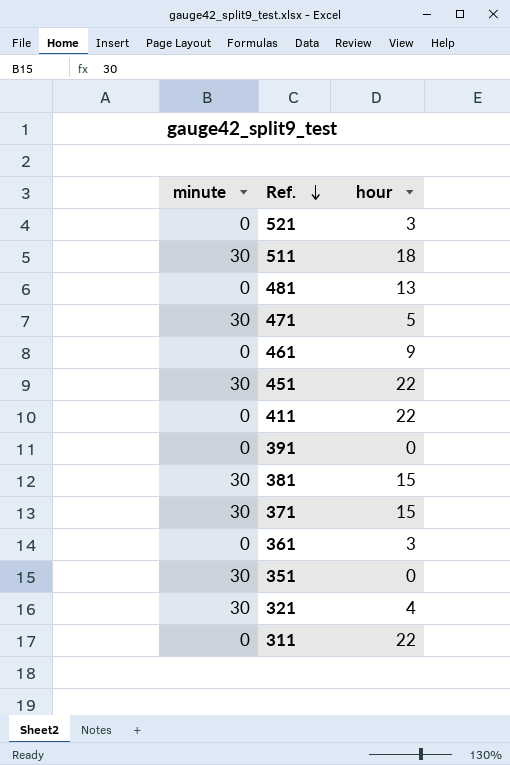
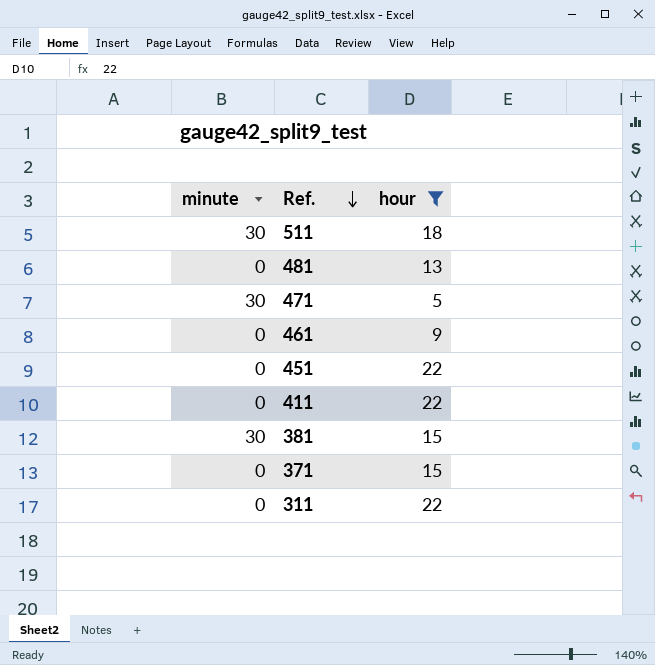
filter: none -> hour >= 5
451 | minute: 30 -> 0
371 | minute: 30 -> 0

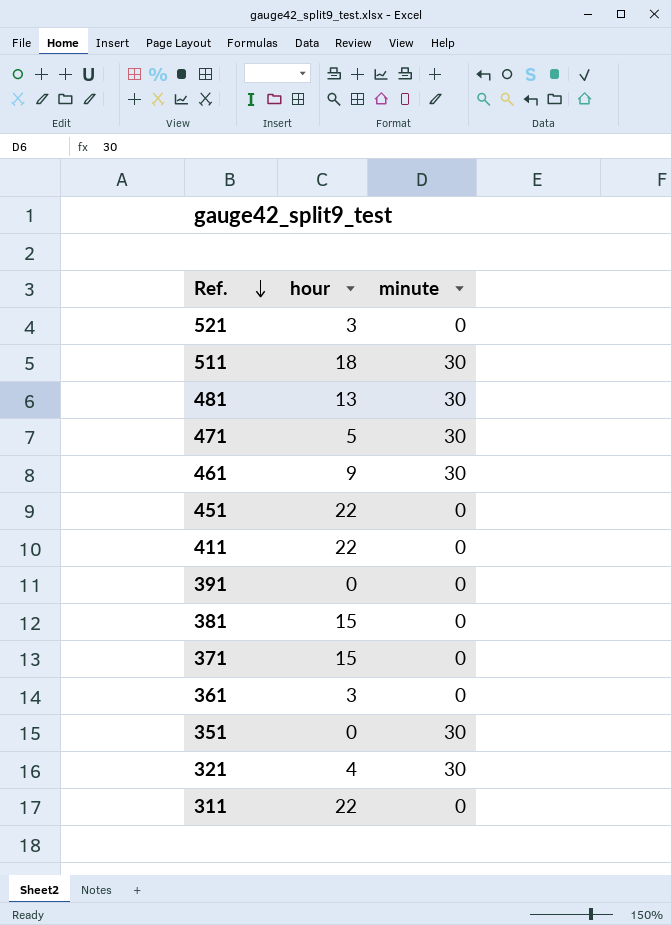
filter: hour >= 5 -> none
column minute | position: 1 -> 3
481 | minute: 0 -> 30
461 | minute: 0 -> 30
381 | minute: 30 -> 0

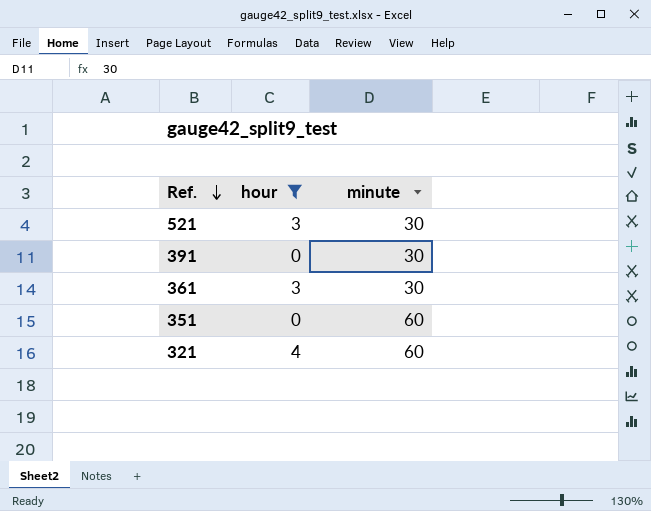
filter: none -> hour <= 4
521 | minute: 0 -> 30
391 | minute: 0 -> 30
361 | minute: 0 -> 30
351 | minute: 30 -> 60
321 | minute: 30 -> 60

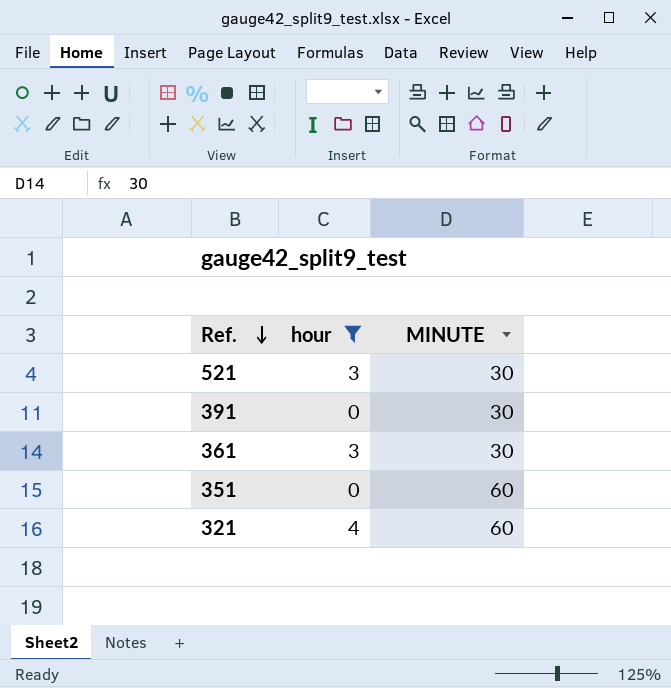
column name: minute -> MINUTE

